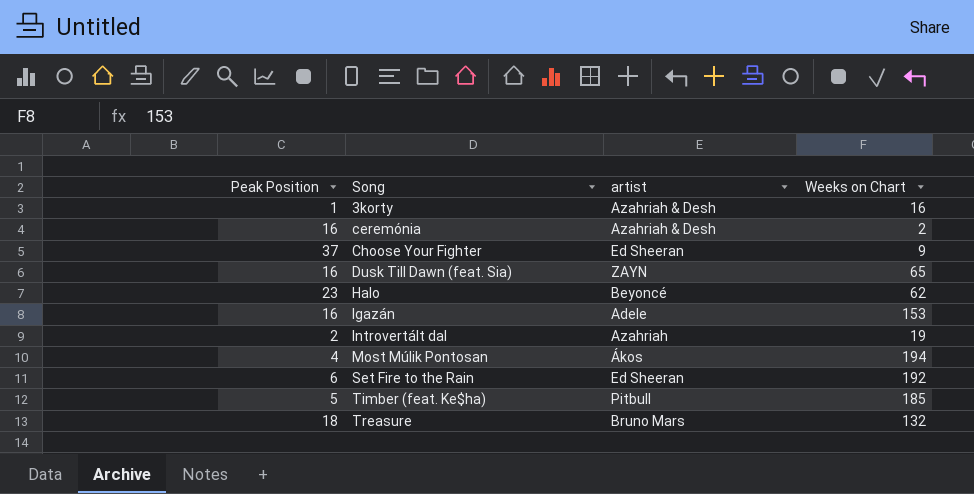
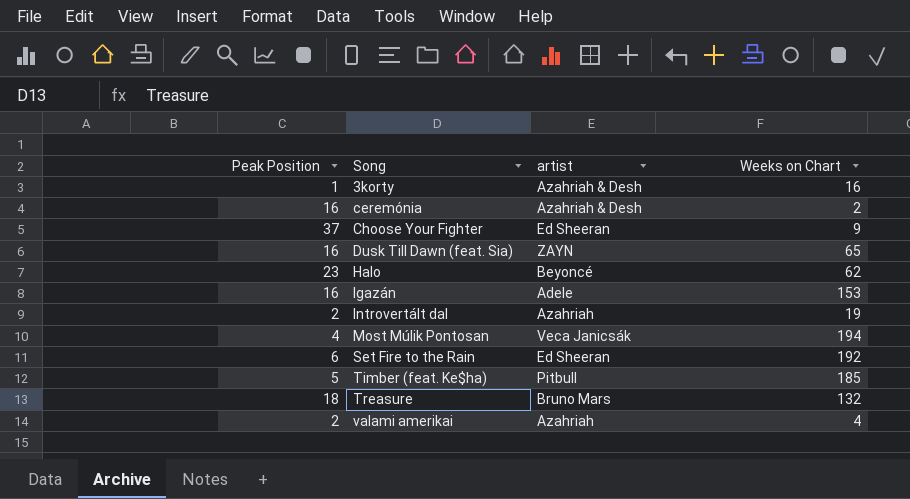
Most Múlik Pontosan | artist: Ákos -> Veca Janicsák
row valami amerikai: none -> 2 | Azahriah | 4

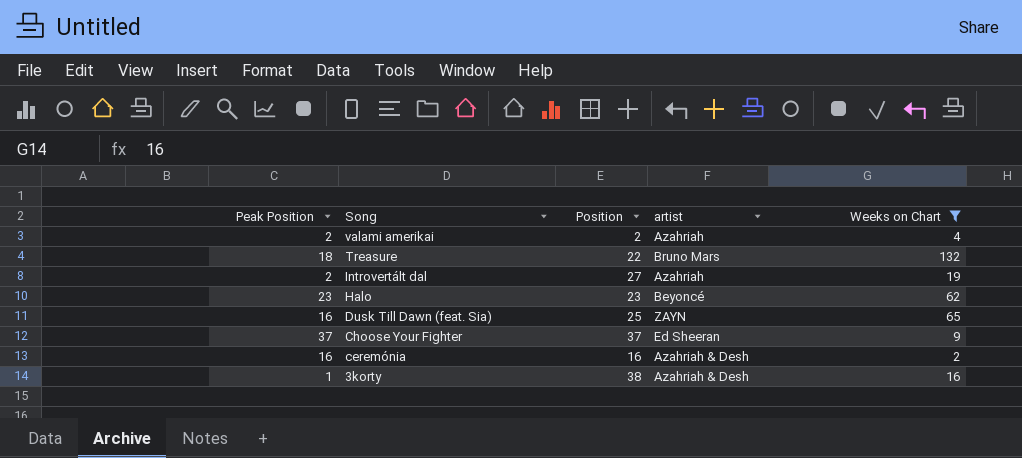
filter: none -> Weeks on Chart <= 132
row order: Song ascending -> Song descending
column Position | position: none -> 3

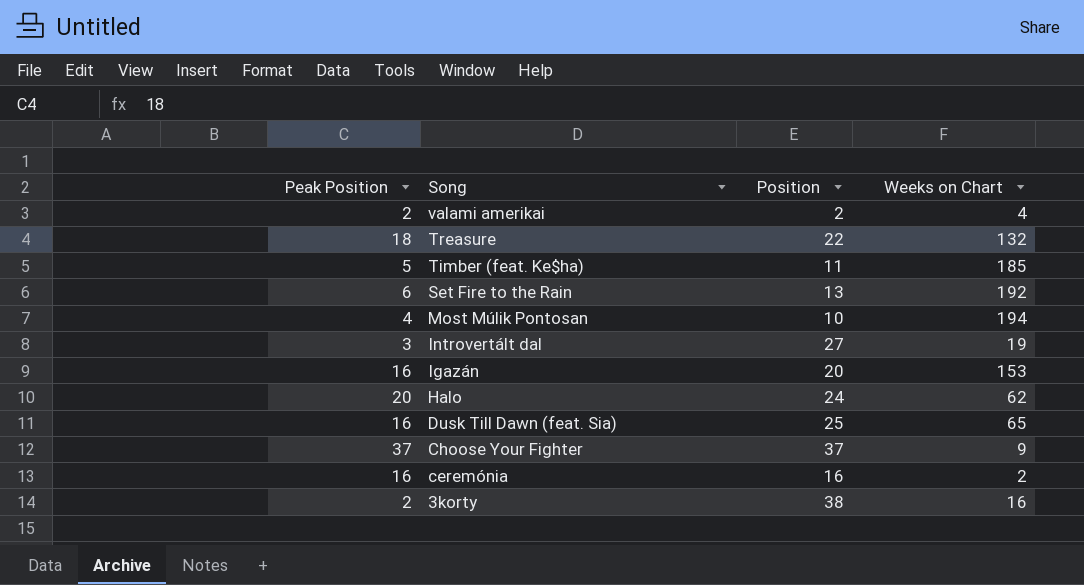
filter: Weeks on Chart <= 132 -> none
column artist | position: 4 -> none
Introvertált dal | Peak Position: 2 -> 3
Halo | Peak Position: 23 -> 20
Halo | Position: 23 -> 24
3korty | Peak Position: 1 -> 2

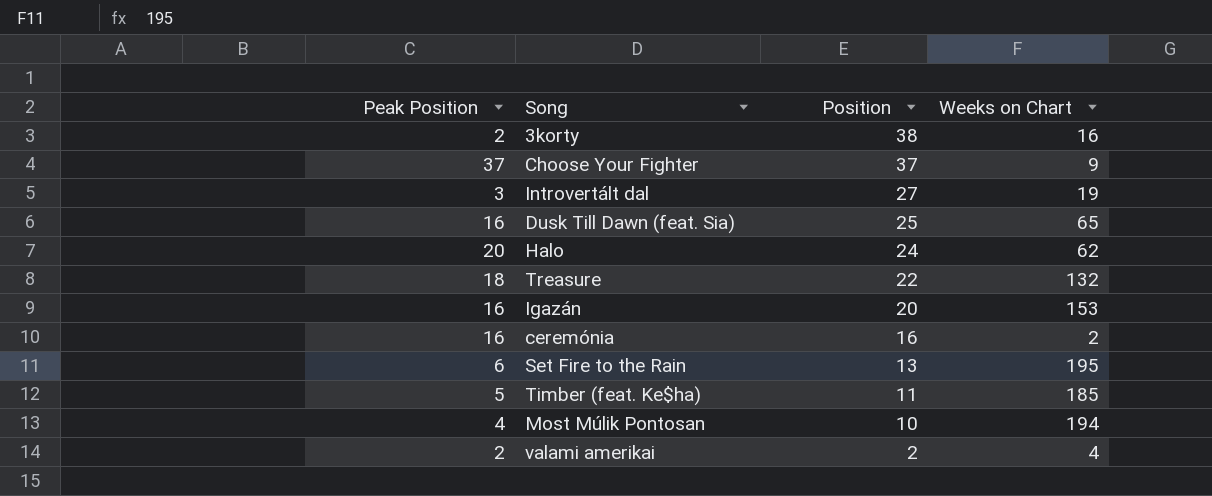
row order: Song descending -> Position descending
Set Fire to the Rain | Weeks on Chart: 192 -> 195

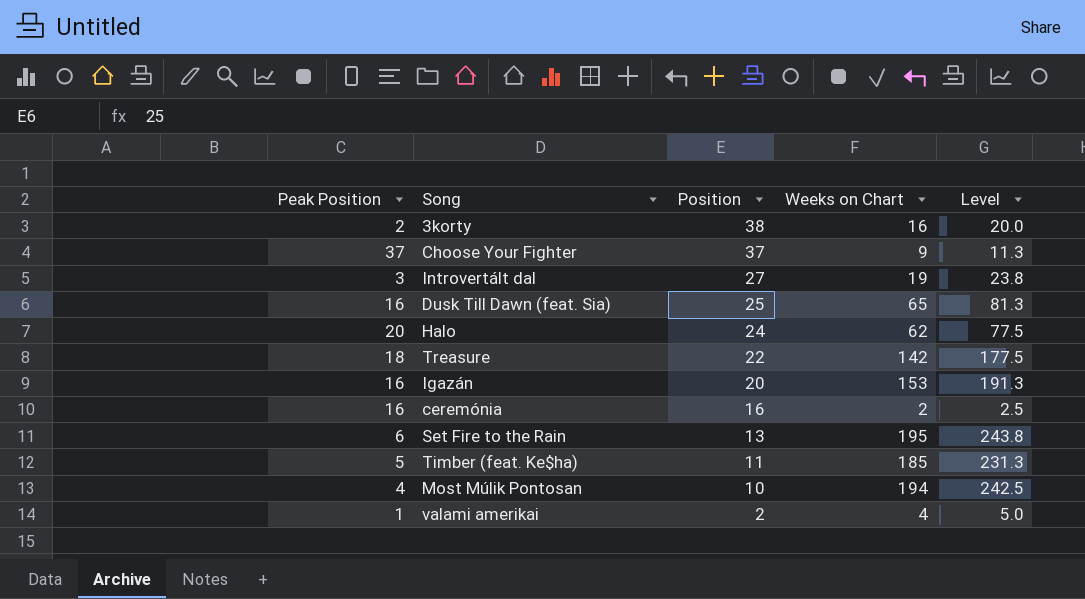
column Level | formula: none -> [Weeks on Chart] * 1.25
Treasure | Weeks on Chart: 132 -> 142
valami amerikai | Peak Position: 2 -> 1

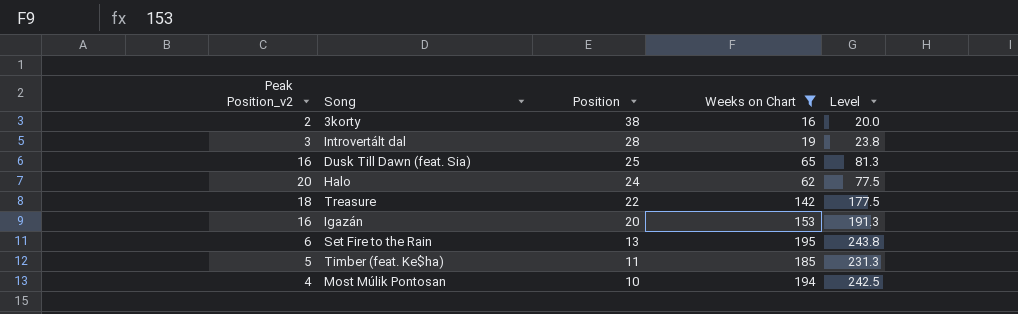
filter: none -> Weeks on Chart >= 16
column name: Peak Position -> Peak Position_v2
Introvertált dal | Position: 27 -> 28

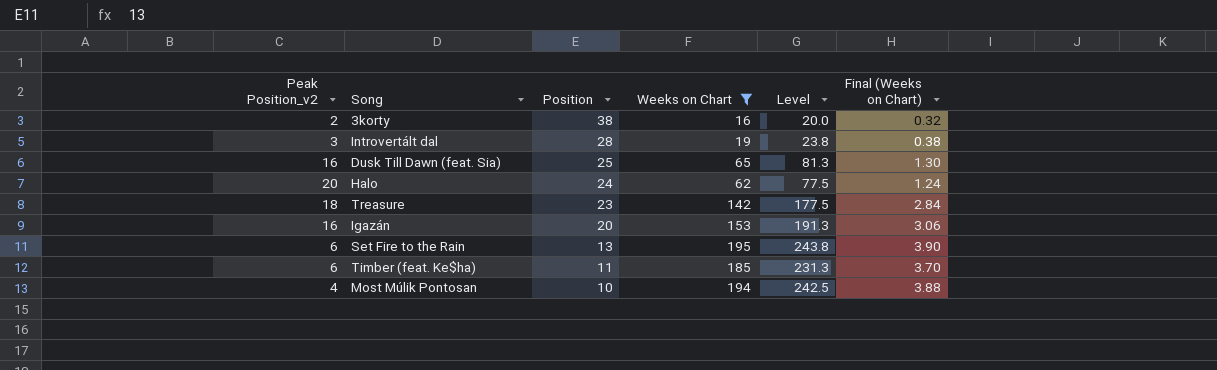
column Final (Weeks on Chart) | formula: none -> [Weeks on Chart] * 0.02
Treasure | Position: 22 -> 23
Timber (feat. Ke$ha) | Peak Position_v2: 5 -> 6

